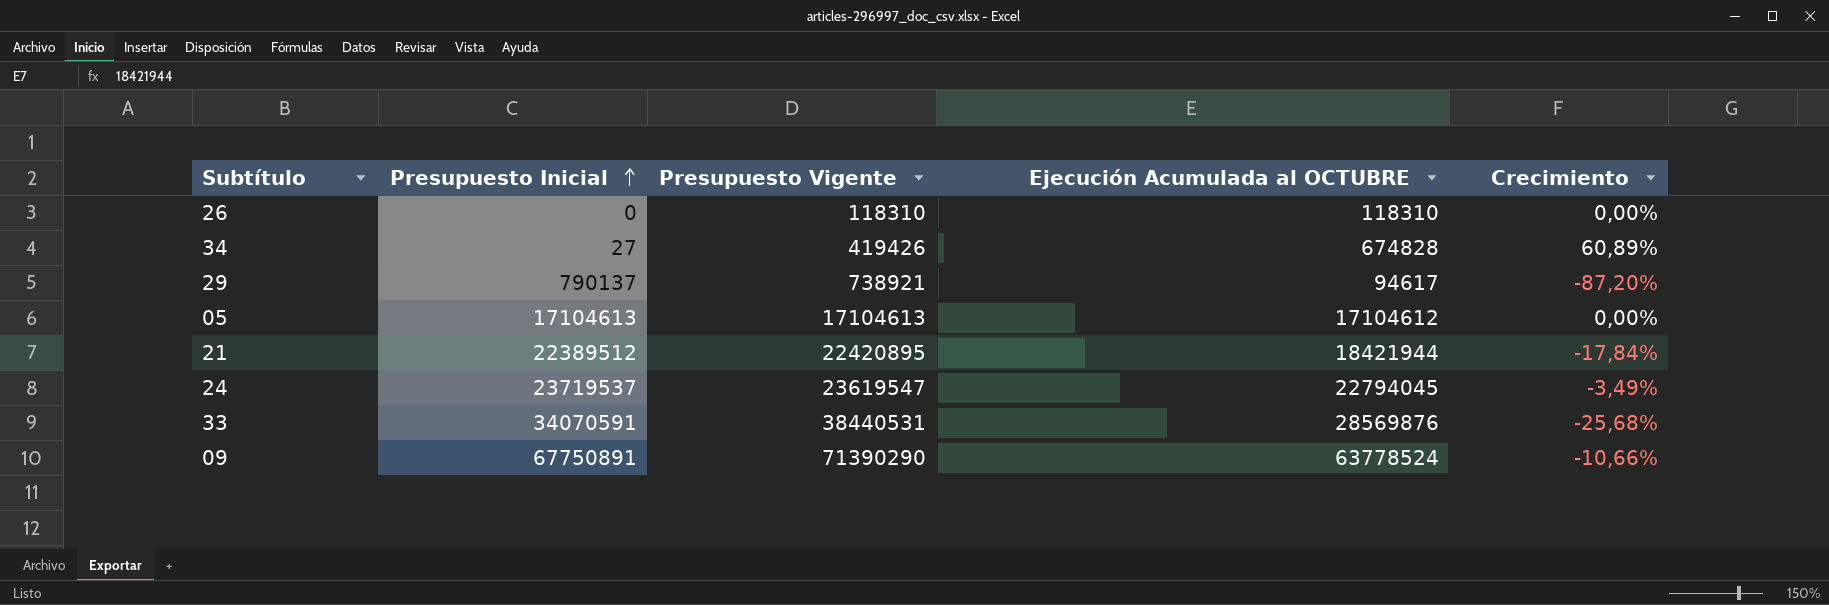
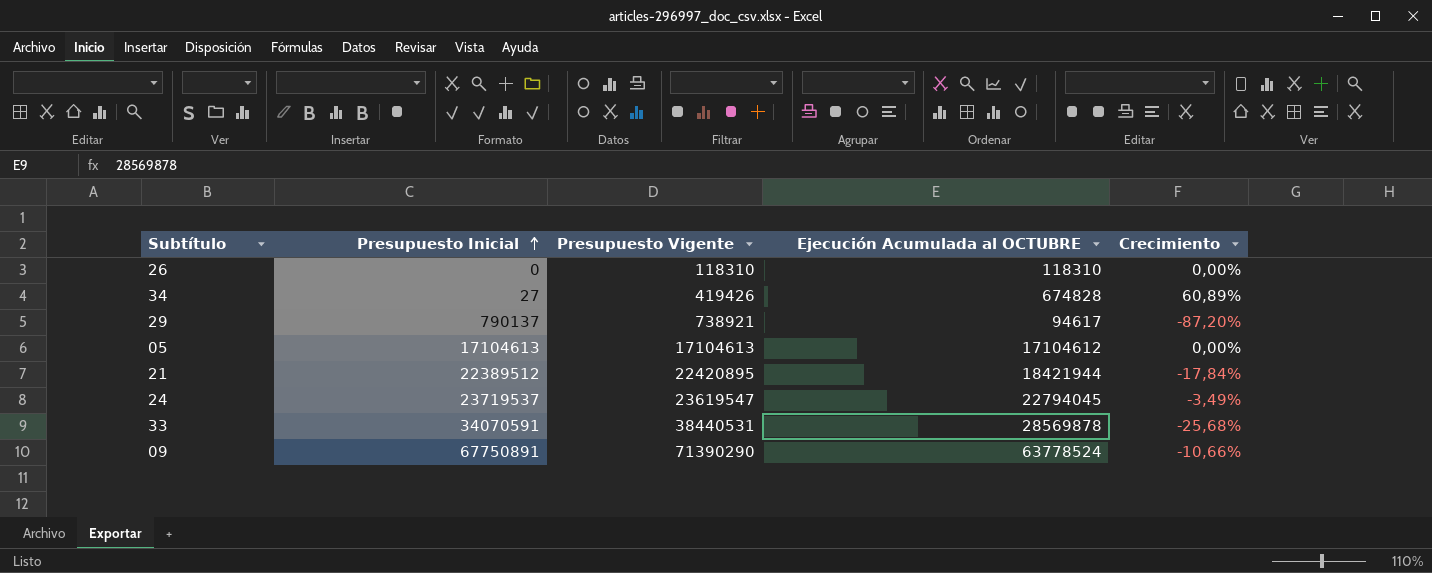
33 | Ejecución Acumulada al OCTUBRE: 28569876 -> 28569878

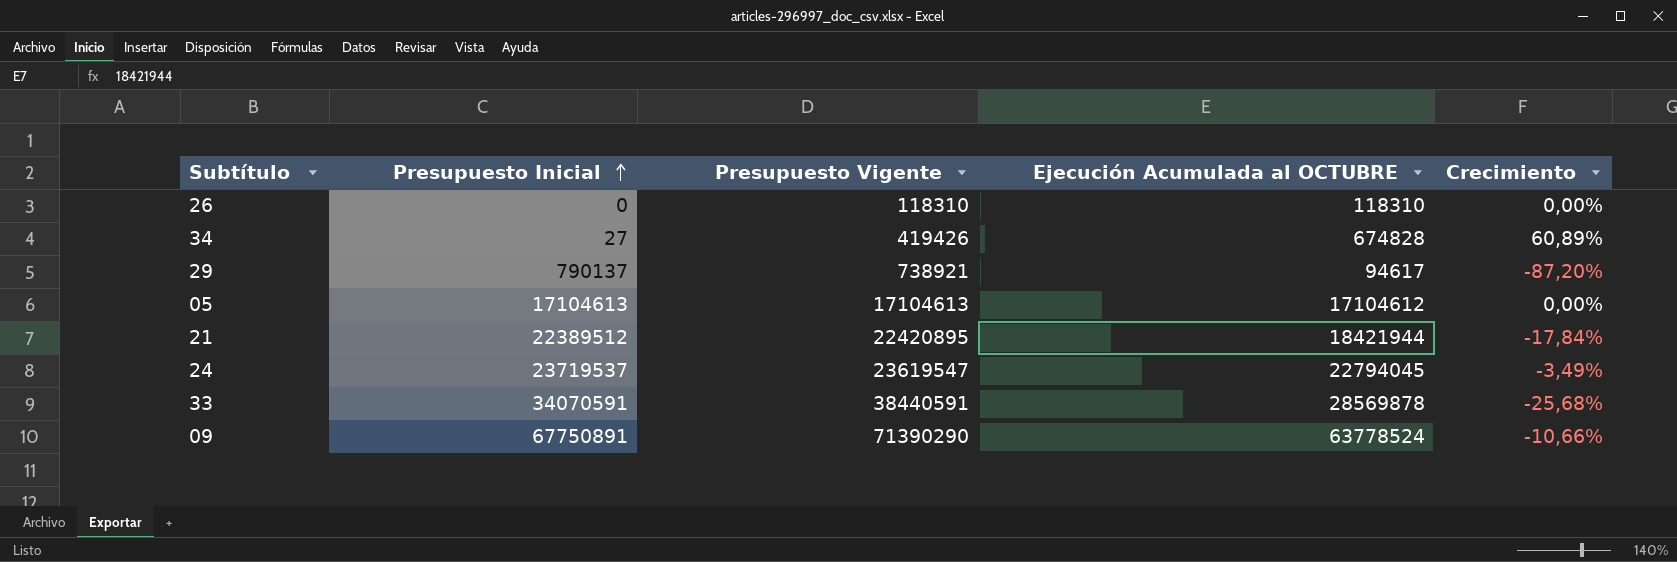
33 | Presupuesto Vigente: 38440531 -> 38440591

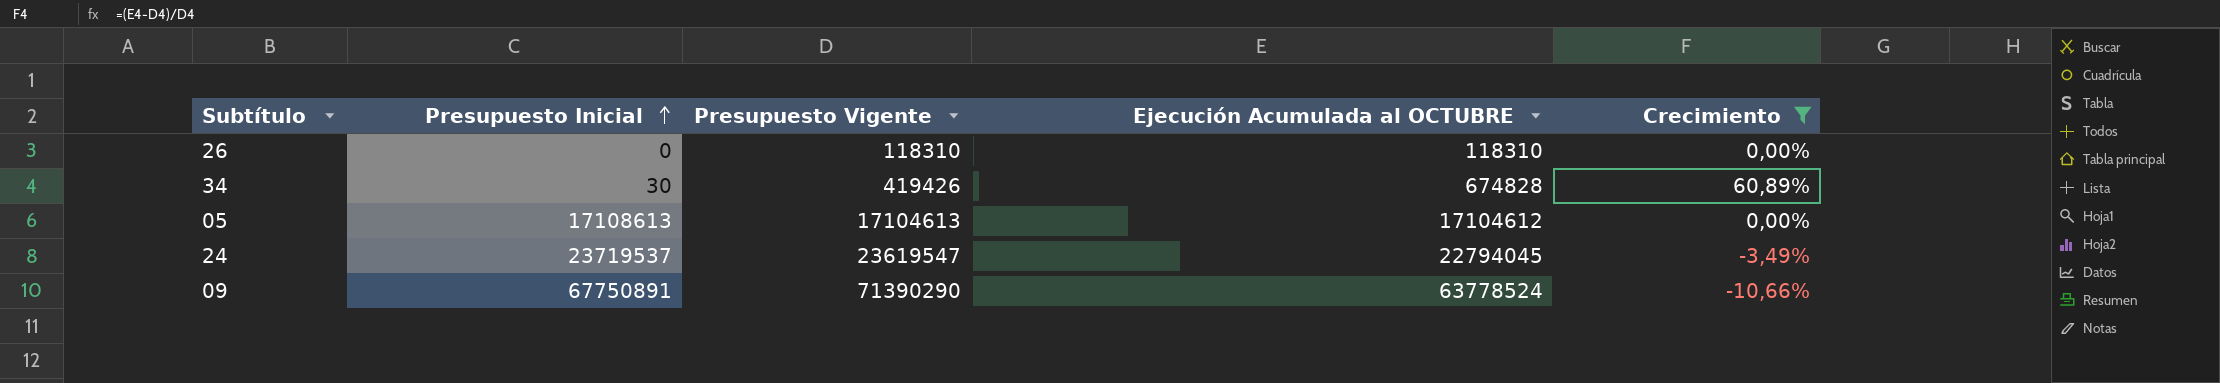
filter: none -> Crecimiento >= -10,66%
34 | Presupuesto Inicial: 27 -> 30
05 | Presupuesto Inicial: 17104613 -> 17108613

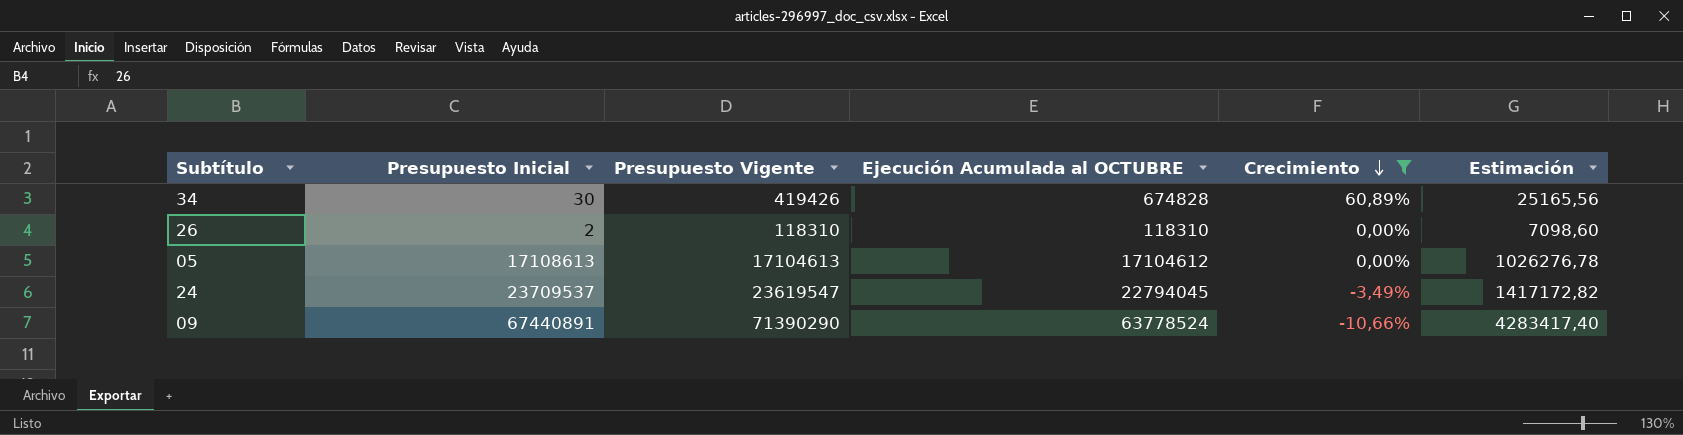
row order: Presupuesto Inicial ascending -> Crecimiento descending
column Estimación | formula: none -> [Presupuesto Vigente] * 0,06
26 | Presupuesto Inicial: 0 -> 2
24 | Presupuesto Inicial: 23719537 -> 23709537
09 | Presupuesto Inicial: 67750891 -> 67440891

